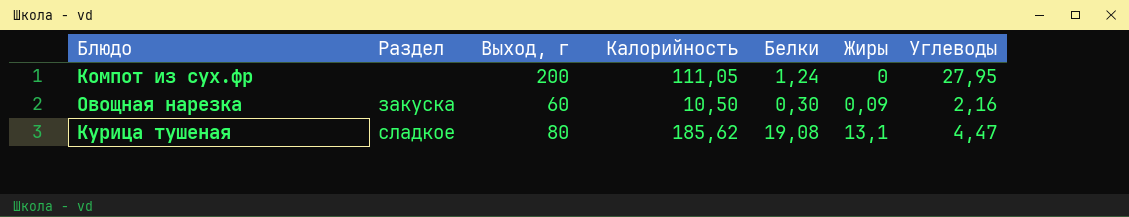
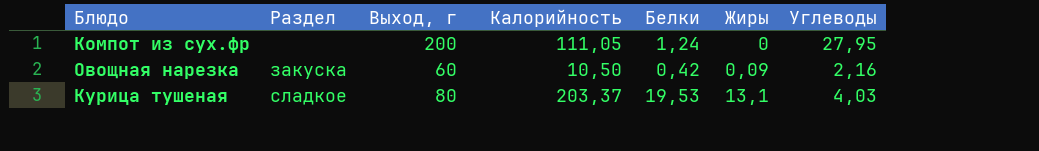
Овощная нарезка | Белки: 0,30 -> 0,42
Курица тушеная | Калорийность: 185,62 -> 203,37
Курица тушеная | Белки: 19,08 -> 19,53
Курица тушеная | Углеводы: 4,47 -> 4,03

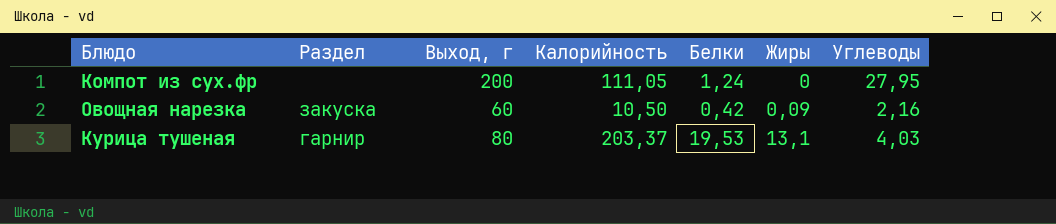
Курица тушеная | Раздел: сладкое -> гарнир

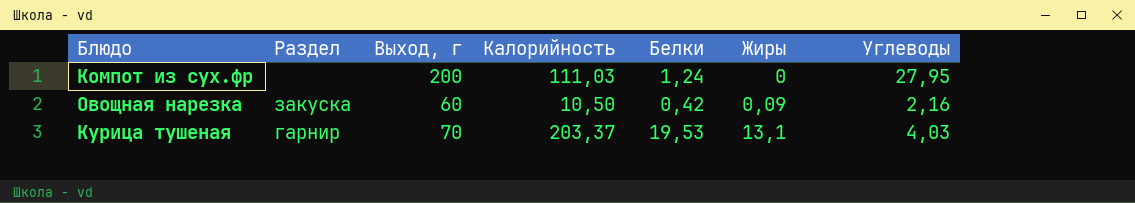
Компот из сух.фр | Калорийность: 111,05 -> 111,03
Курица тушеная | Выход, г: 80 -> 70

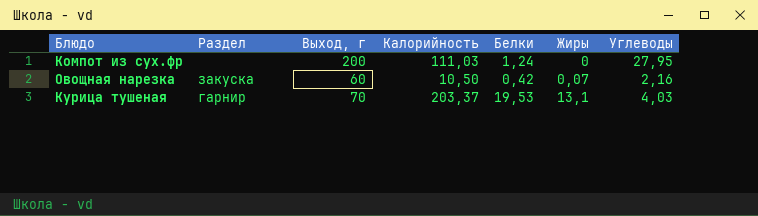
Овощная нарезка | Жиры: 0,09 -> 0,07

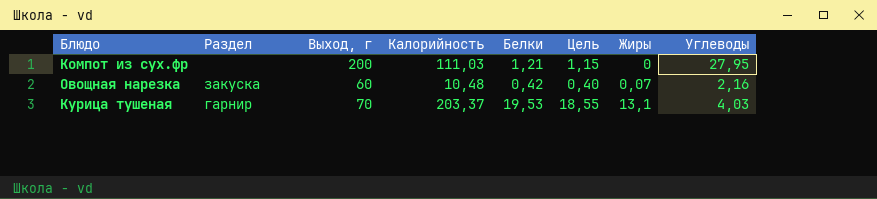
column Цель | formula: none -> [Белки] * 0,95
Компот из сух.фр | Белки: 1,24 -> 1,21
Овощная нарезка | Калорийность: 10,50 -> 10,48

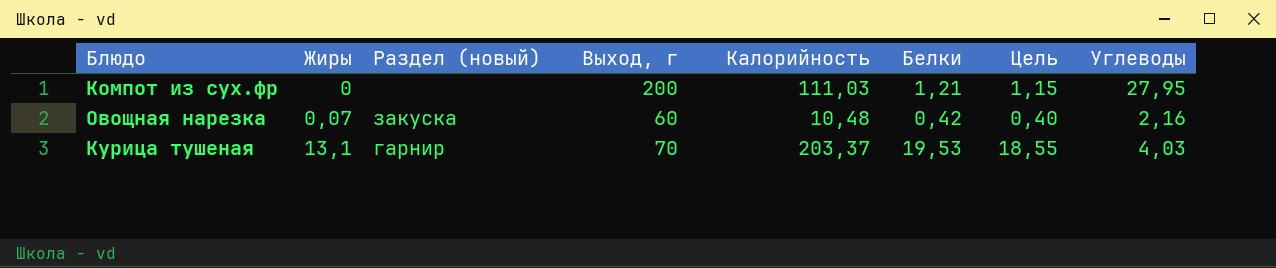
column Жиры | position: 7 -> 2
column name: Раздел -> Раздел (новый)

